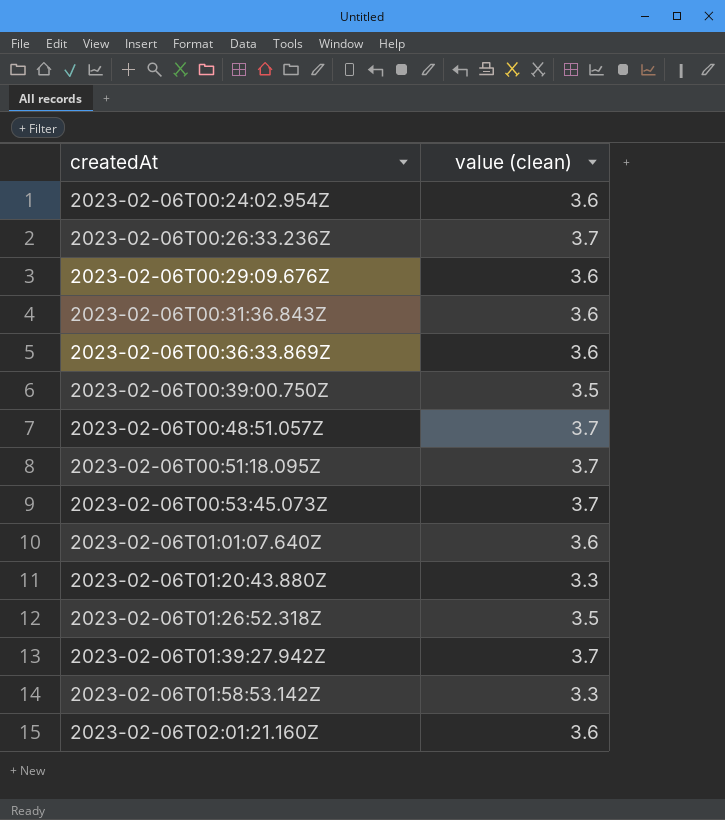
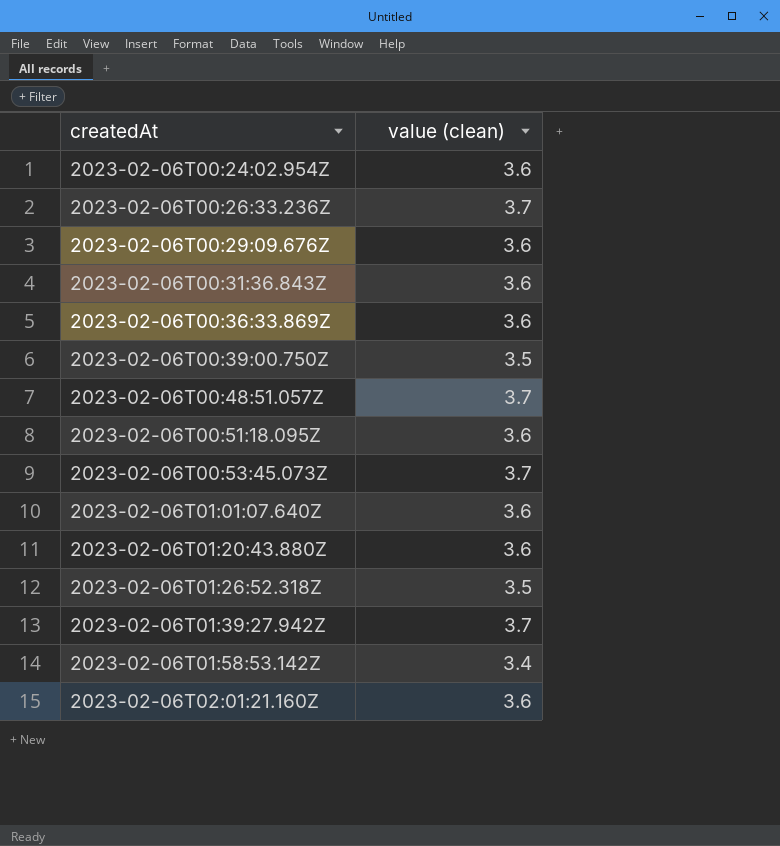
2023-02-06T00:51:18.095Z | value (clean): 3.7 -> 3.6
2023-02-06T01:20:43.880Z | value (clean): 3.3 -> 3.6
2023-02-06T01:58:53.142Z | value (clean): 3.3 -> 3.4

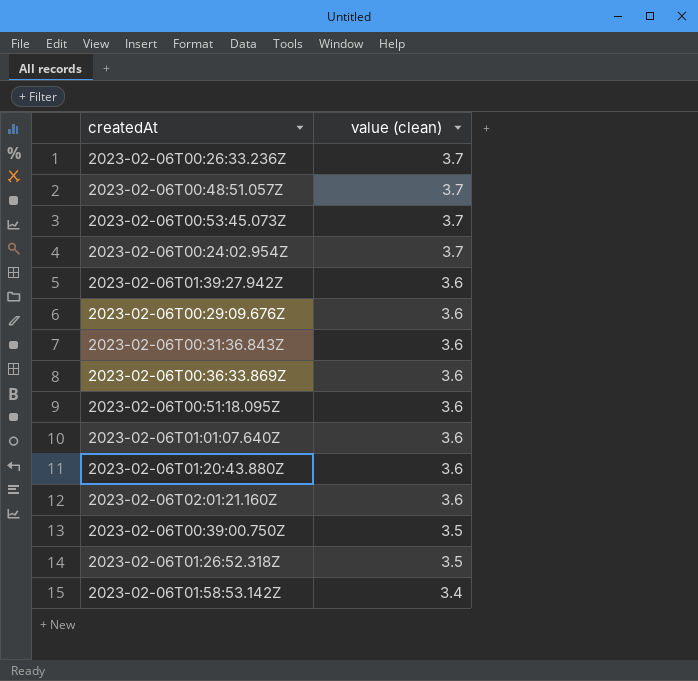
row order: createdAt ascending -> value (clean) descending
2023-02-06T00:24:02.954Z | value (clean): 3.6 -> 3.7
2023-02-06T01:39:27.942Z | value (clean): 3.7 -> 3.6

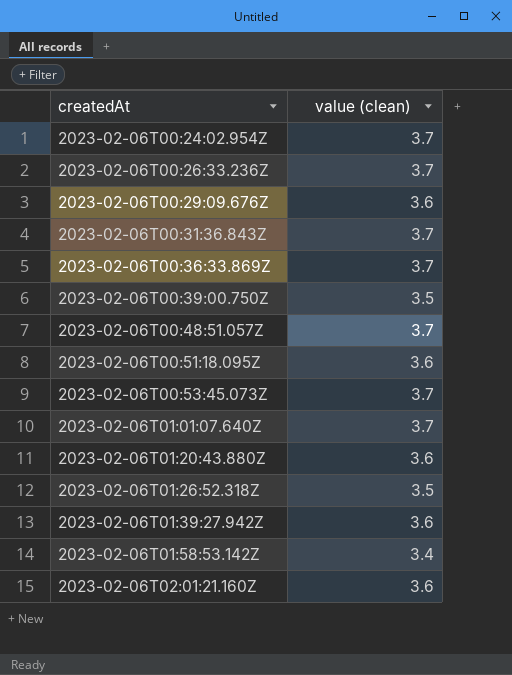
row order: value (clean) descending -> createdAt ascending
2023-02-06T00:31:36.843Z | value (clean): 3.6 -> 3.7
2023-02-06T00:36:33.869Z | value (clean): 3.6 -> 3.7
2023-02-06T01:01:07.640Z | value (clean): 3.6 -> 3.7

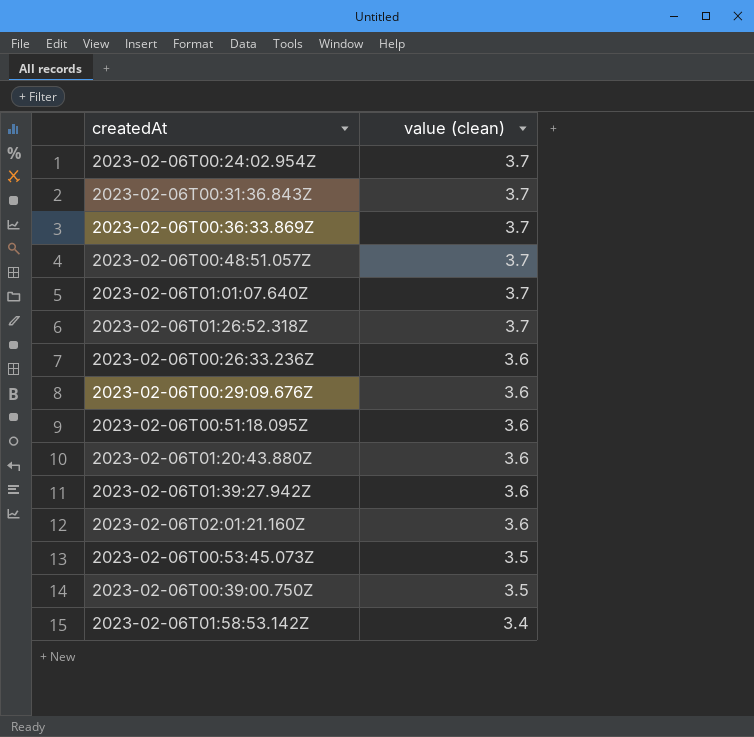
row order: createdAt ascending -> value (clean) descending
2023-02-06T01:26:52.318Z | value (clean): 3.5 -> 3.7
2023-02-06T00:26:33.236Z | value (clean): 3.7 -> 3.6
2023-02-06T00:53:45.073Z | value (clean): 3.7 -> 3.5

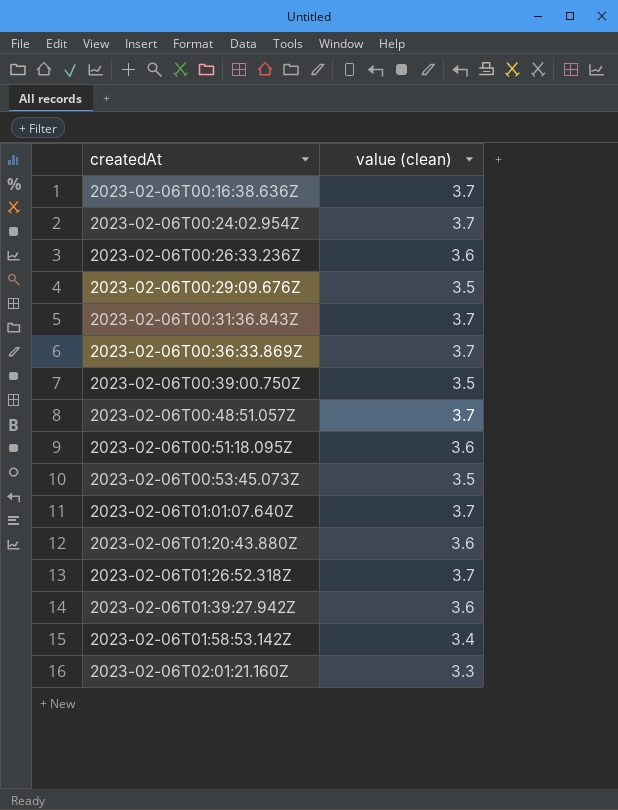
row order: value (clean) descending -> createdAt ascending
row 2023-02-06T00:16:38.636Z: none -> 3.7
2023-02-06T00:29:09.676Z | value (clean): 3.6 -> 3.5
2023-02-06T02:01:21.160Z | value (clean): 3.6 -> 3.3

